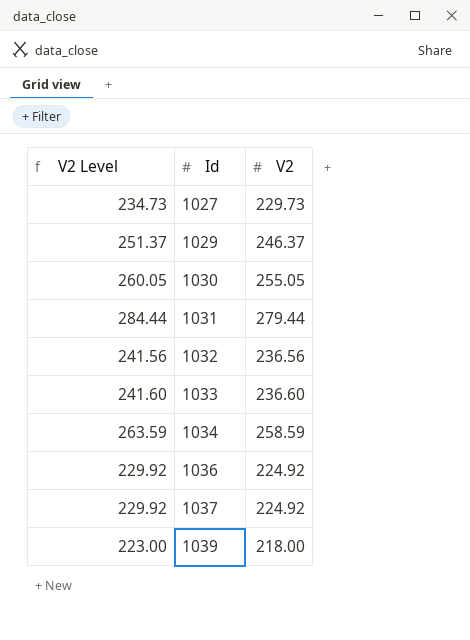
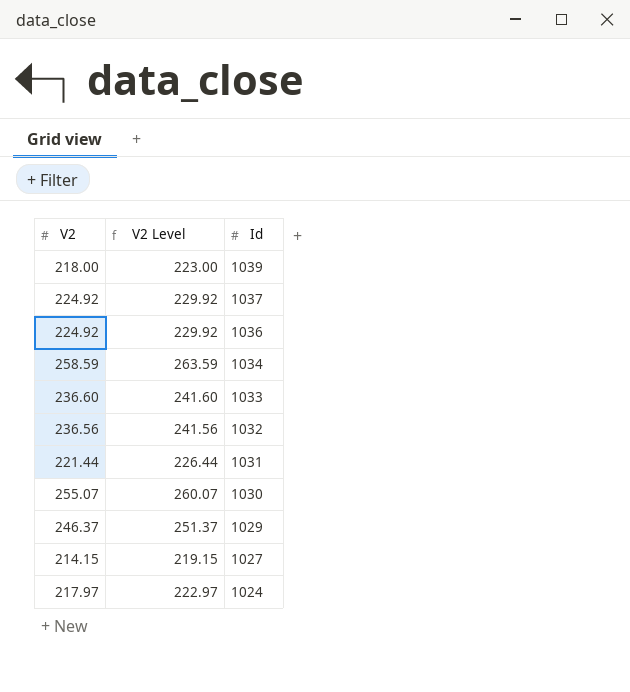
row order: Id ascending -> Id descending
column V2 | position: 3 -> 1
1031 | V2: 279.44 -> 221.44
1031 | V2 Level: 284.44 -> 226.44
1030 | V2: 255.05 -> 255.07
1030 | V2 Level: 260.05 -> 260.07
1027 | V2: 229.73 -> 214.15
1027 | V2 Level: 234.73 -> 219.15
row 1024: none -> 217.97 | 222.97

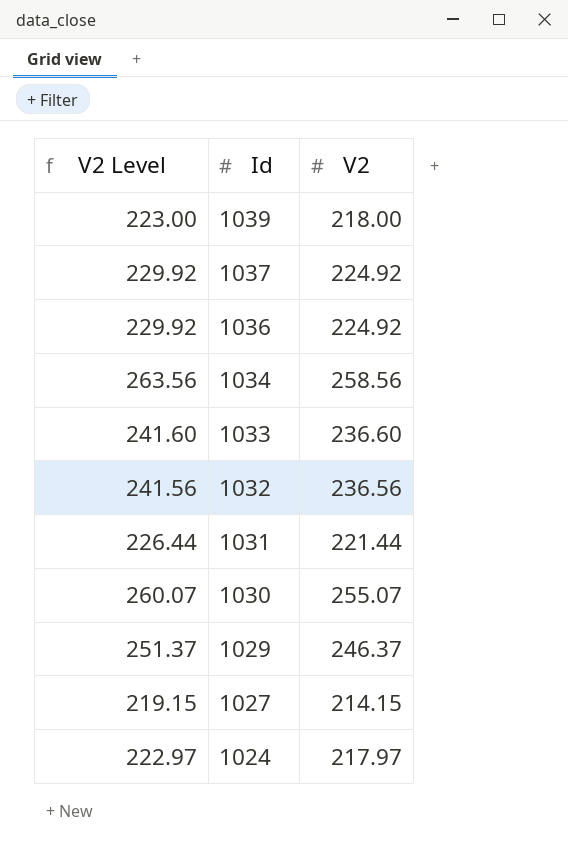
column V2 | position: 1 -> 3
1034 | V2 Level: 263.59 -> 263.56
1034 | V2: 258.59 -> 258.56

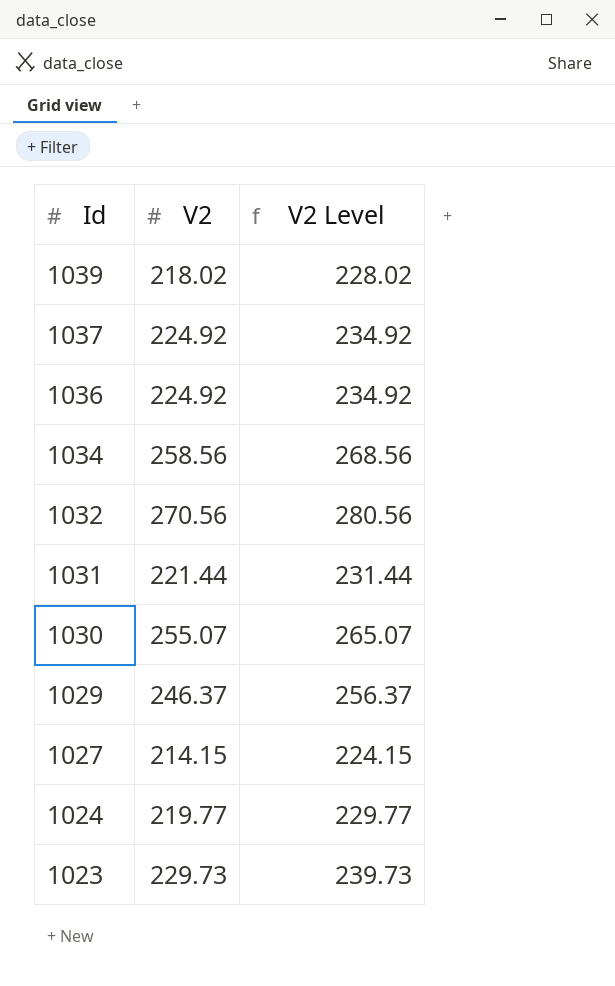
column V2 Level | formula: [V2] + 5 -> [V2] + 10
column V2 Level | position: 1 -> 3
row 1033: 241.60 | 236.60 -> none
1039 | V2: 218.00 -> 218.02
1032 | V2: 236.56 -> 270.56
1024 | V2: 217.97 -> 219.77
row 1023: none -> 229.73 | 239.73

